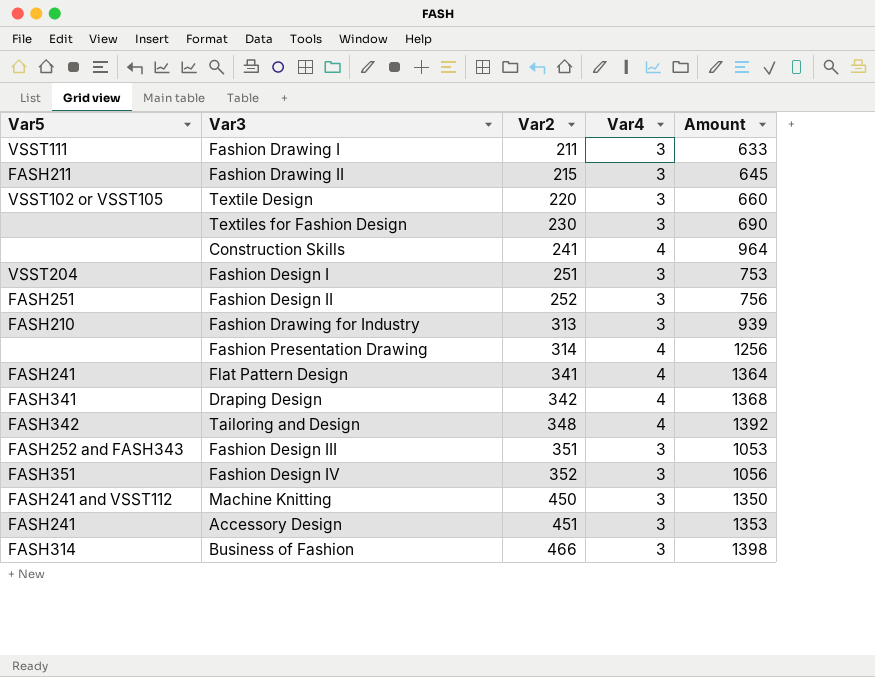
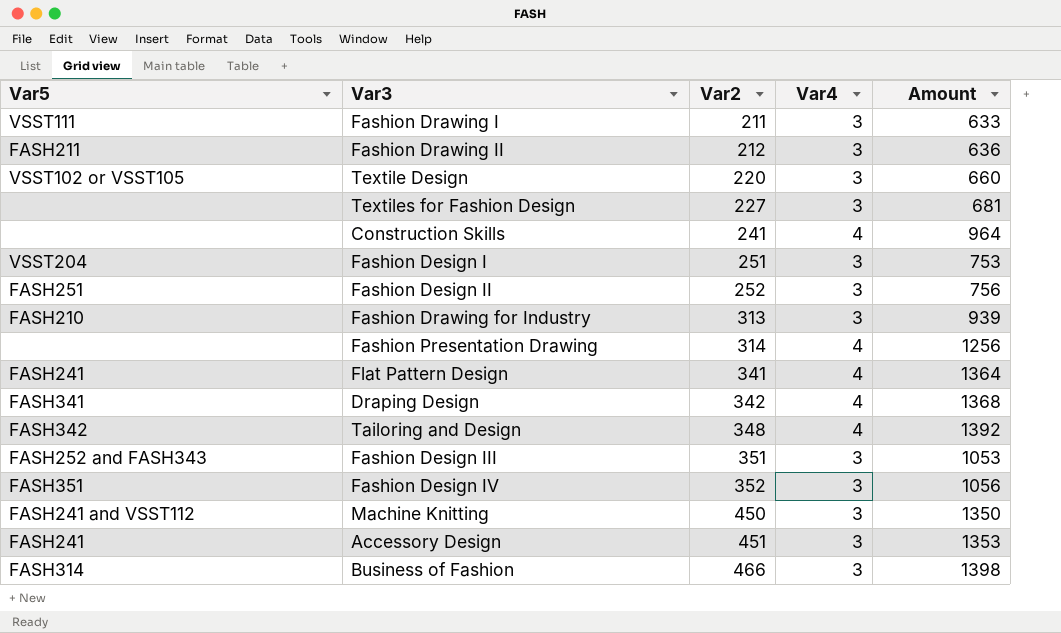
Fashion Drawing II | Var2: 215 -> 212
Fashion Drawing II | Amount: 645 -> 636
Textiles for Fashion Design | Var2: 230 -> 227
Textiles for Fashion Design | Amount: 690 -> 681

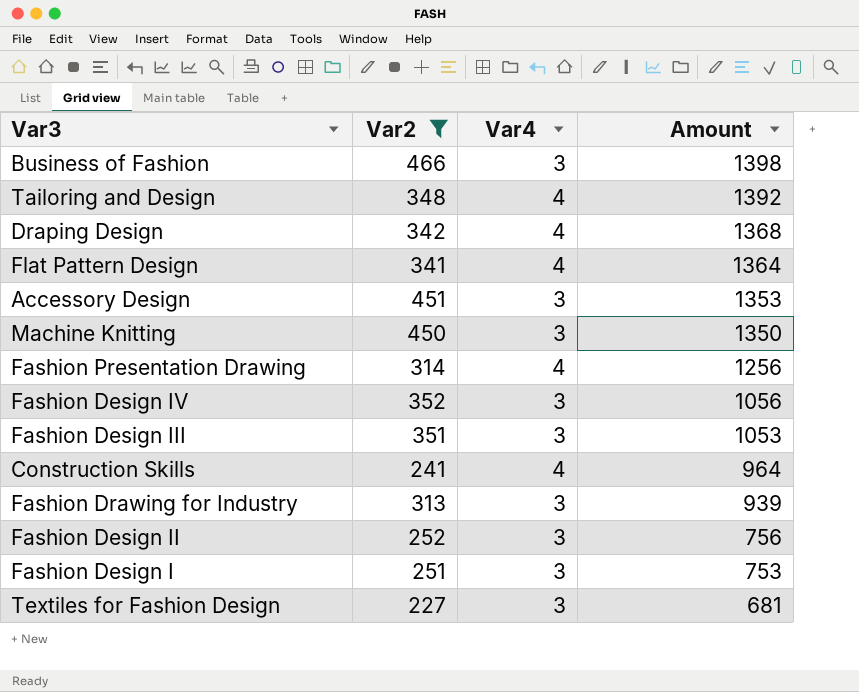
filter: none -> Var2 >= 227
row order: Var2 ascending -> Amount descending
column Var5 | position: 1 -> none

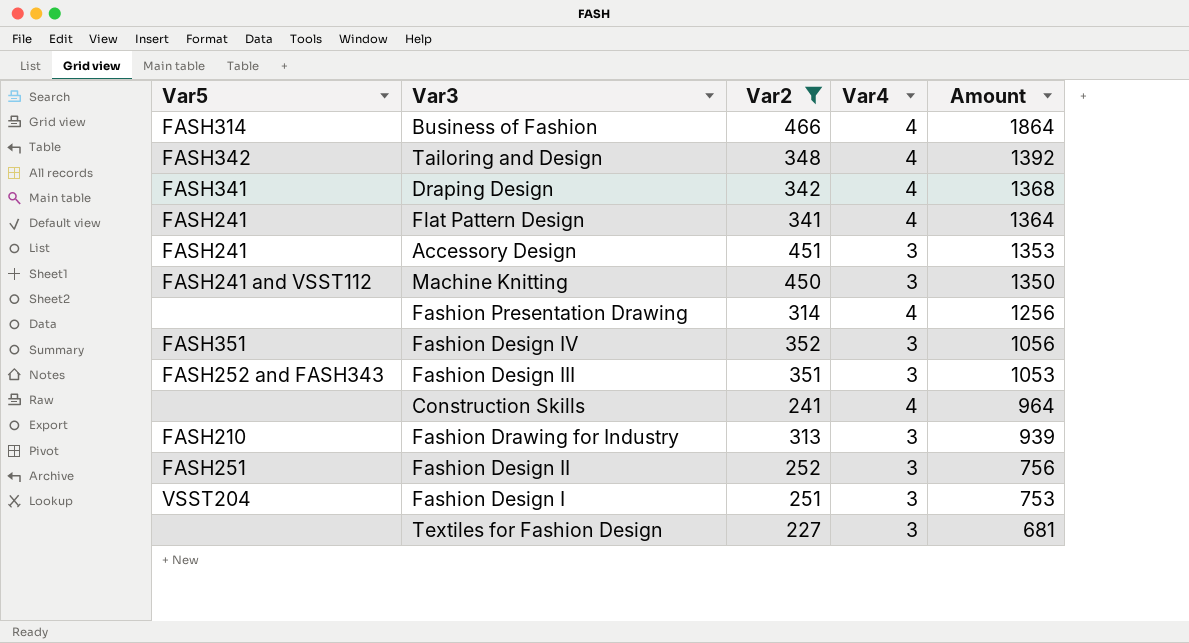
column Var5 | position: none -> 1
Business of Fashion | Var4: 3 -> 4
Business of Fashion | Amount: 1398 -> 1864

